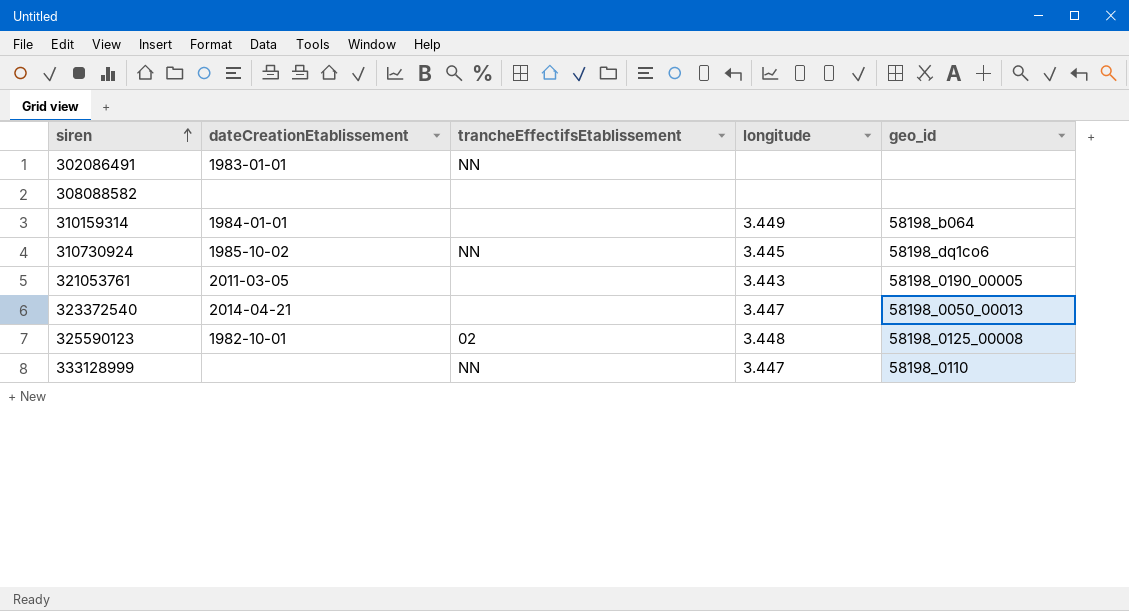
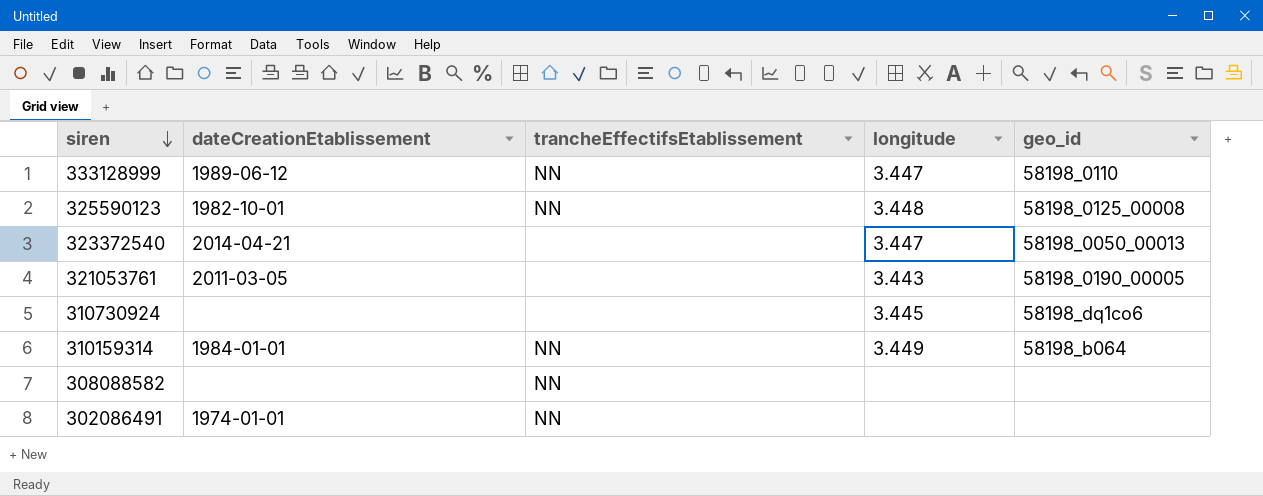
row order: siren ascending -> siren descending
333128999 | dateCreationEtablissement: none -> 1989-06-12
325590123 | trancheEffectifsEtablissement: 02 -> NN
310730924 | dateCreationEtablissement: 1985-10-02 -> none
310730924 | trancheEffectifsEtablissement: NN -> none
310159314 | trancheEffectifsEtablissement: none -> NN
308088582 | trancheEffectifsEtablissement: none -> NN
302086491 | dateCreationEtablissement: 1983-01-01 -> 1974-01-01

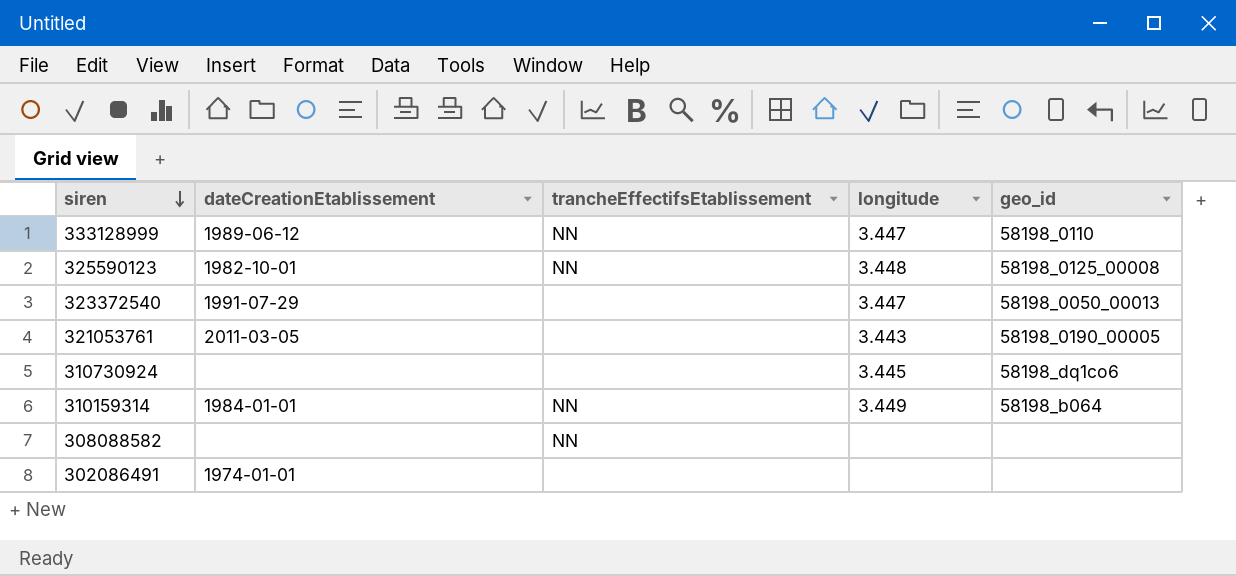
323372540 | dateCreationEtablissement: 2014-04-21 -> 1991-07-29
302086491 | trancheEffectifsEtablissement: NN -> none

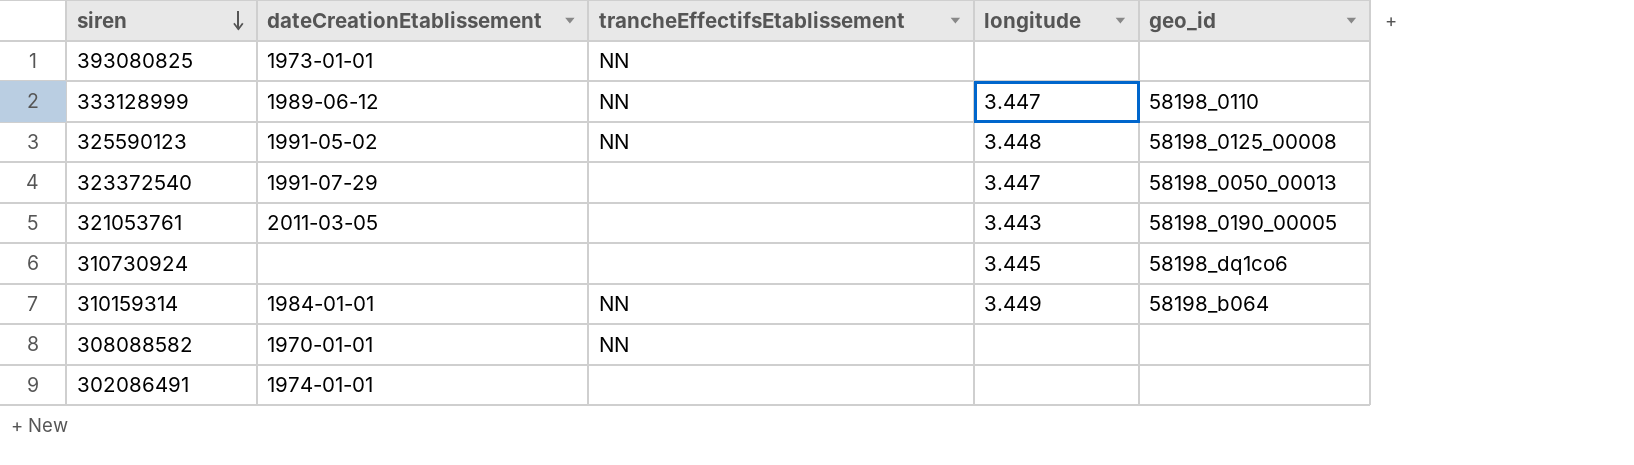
row 393080825: none -> 1973-01-01 | NN | none | none
325590123 | dateCreationEtablissement: 1982-10-01 -> 1991-05-02
308088582 | dateCreationEtablissement: none -> 1970-01-01

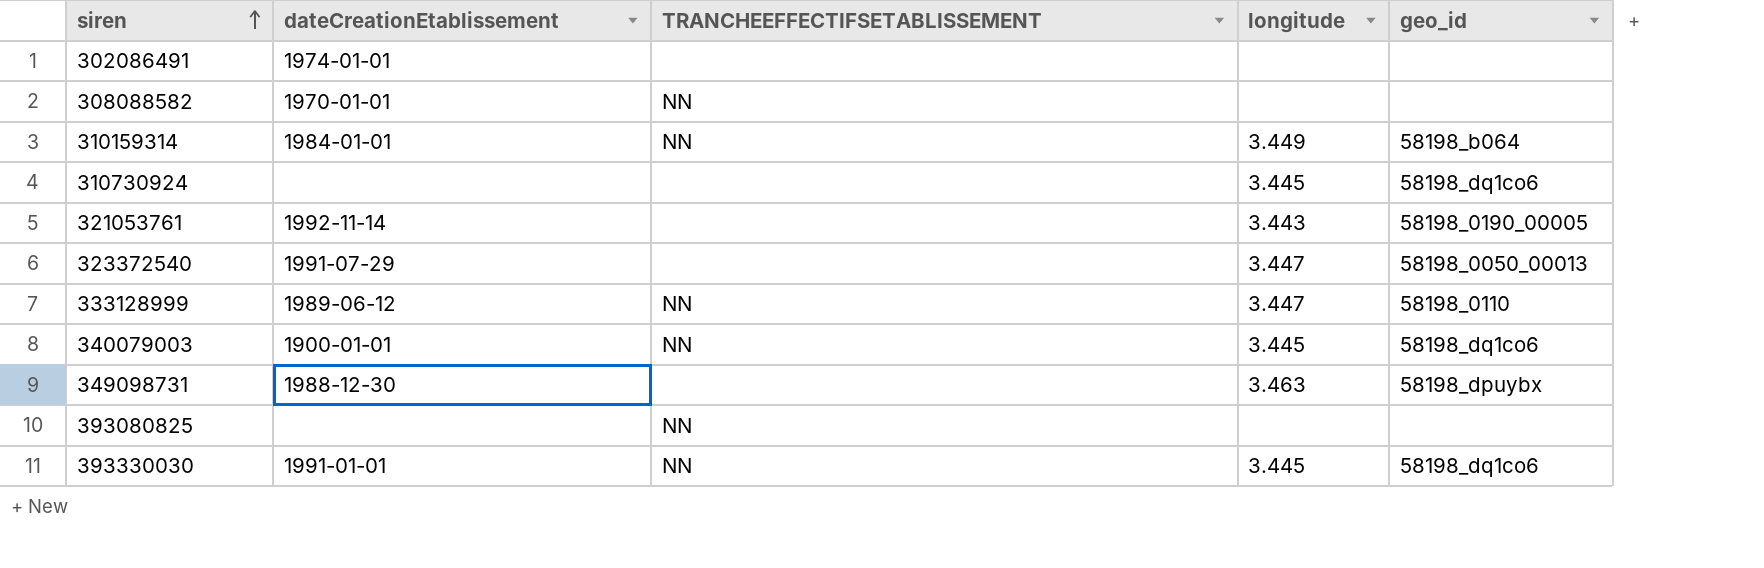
row order: siren descending -> siren ascending
column name: trancheEffectifsEtablissement -> TRANCHEEFFECTIFSETABLISSEMENT
row 325590123: 1991-05-02 | NN | 3.448 | 58198_0125_00008 -> none
321053761 | dateCreationEtablissement: 2011-03-05 -> 1992-11-14
row 340079003: none -> 1900-01-01 | NN | 3.445 | 58198_dq1co6
row 349098731: none -> 1988-12-30 | none | 3.463 | 58198_dpuybx
393080825 | dateCreationEtablissement: 1973-01-01 -> none
row 393330030: none -> 1991-01-01 | NN | 3.445 | 58198_dq1co6

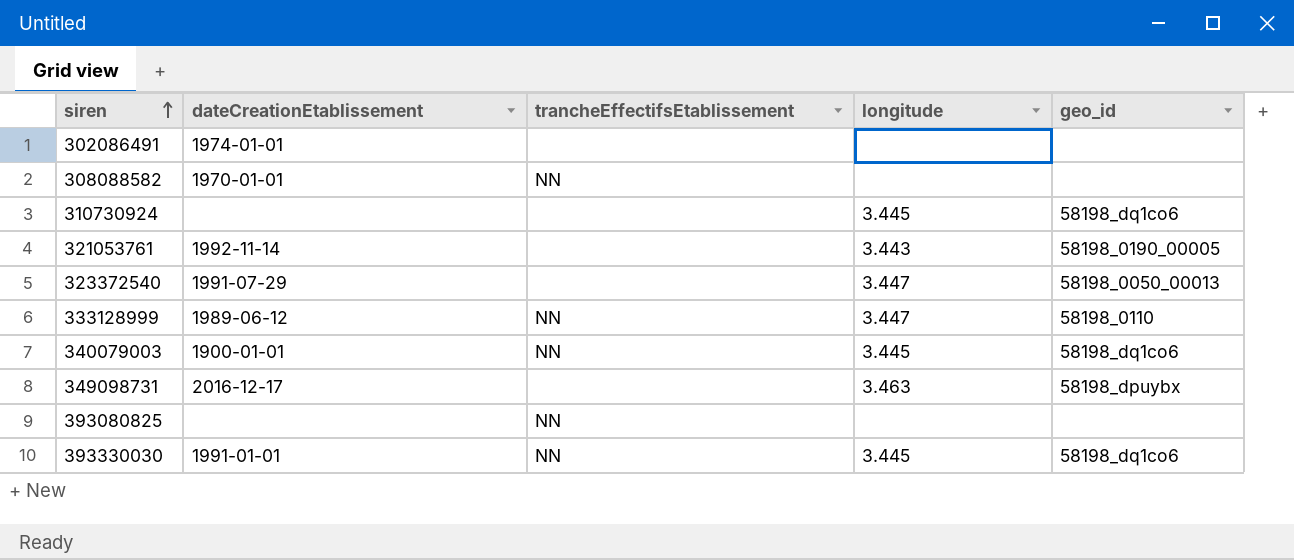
column name: TRANCHEEFFECTIFSETABLISSEMENT -> trancheEffectifsEtablissement
row 310159314: 1984-01-01 | NN | 3.449 | 58198_b064 -> none
349098731 | dateCreationEtablissement: 1988-12-30 -> 2016-12-17

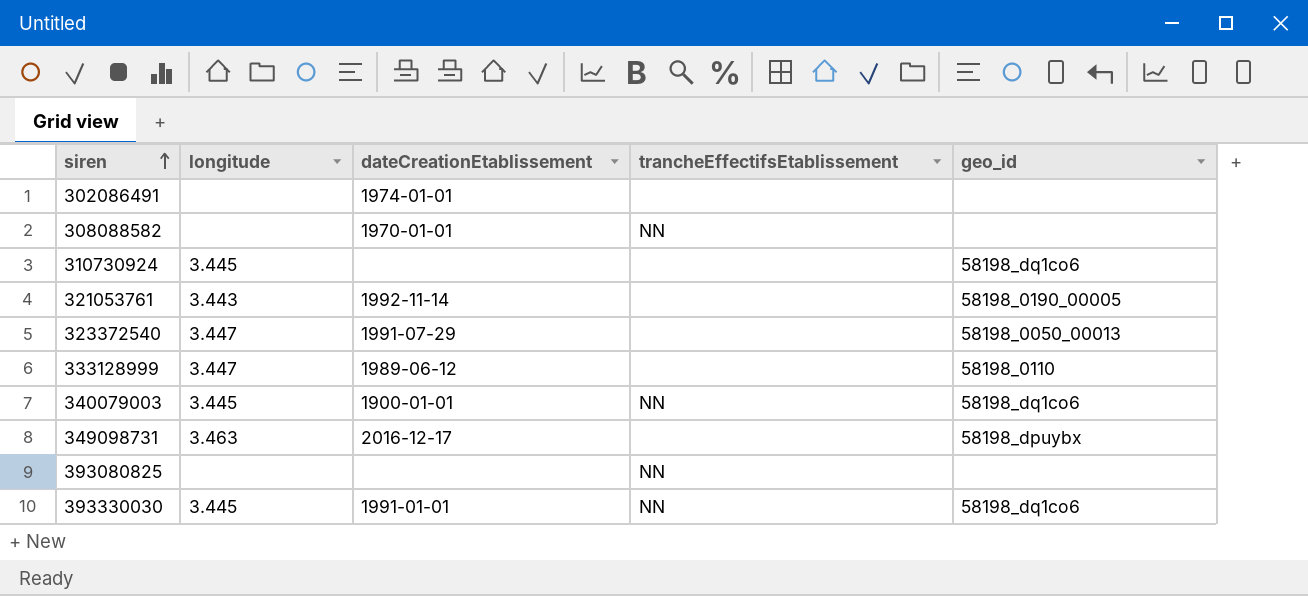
column longitude | position: 4 -> 2
333128999 | trancheEffectifsEtablissement: NN -> none

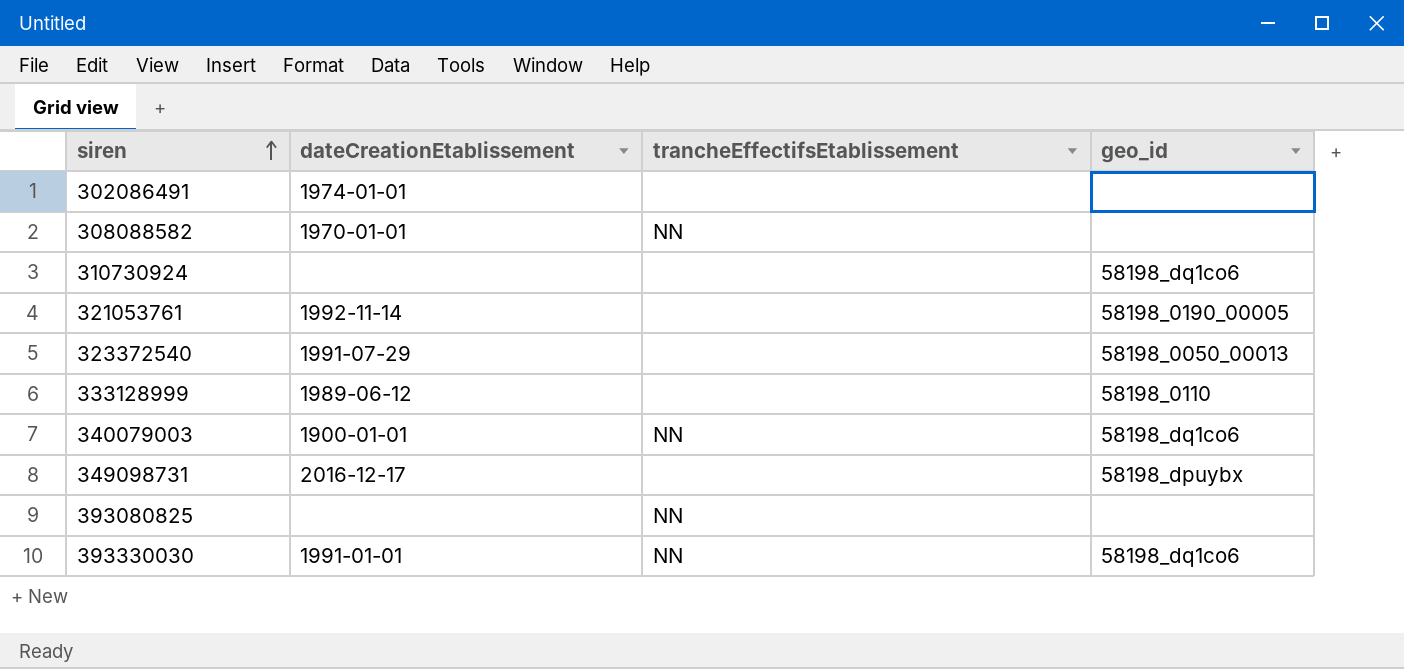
column longitude | position: 2 -> none

